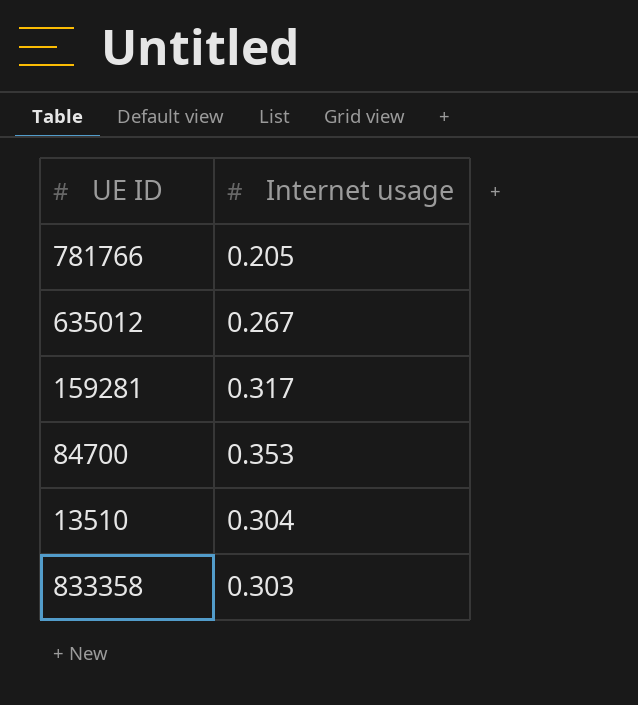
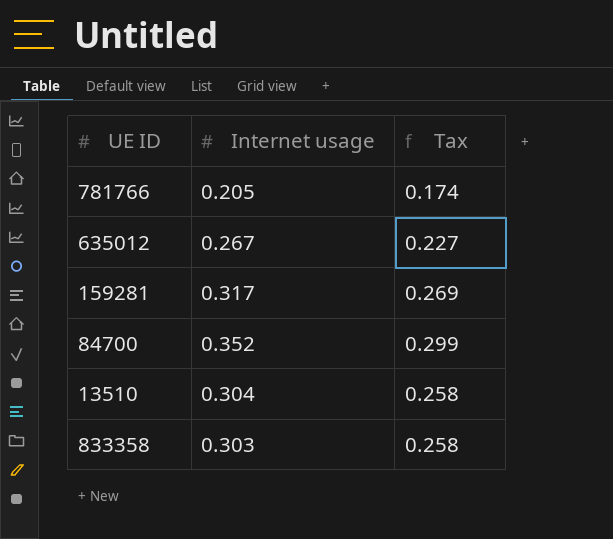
column Tax | formula: none -> [Internet usage] * 0.85
84700 | Internet usage: 0.353 -> 0.352

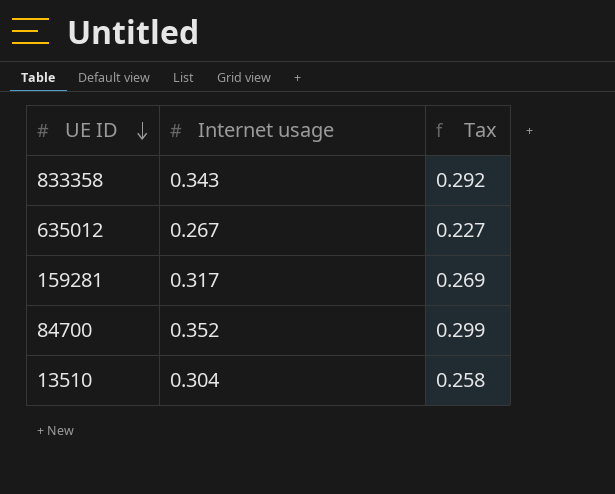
row order: none -> UE ID descending
row 781766: 0.205 | 0.174 -> none
833358 | Internet usage: 0.303 -> 0.343
833358 | Tax: 0.258 -> 0.292

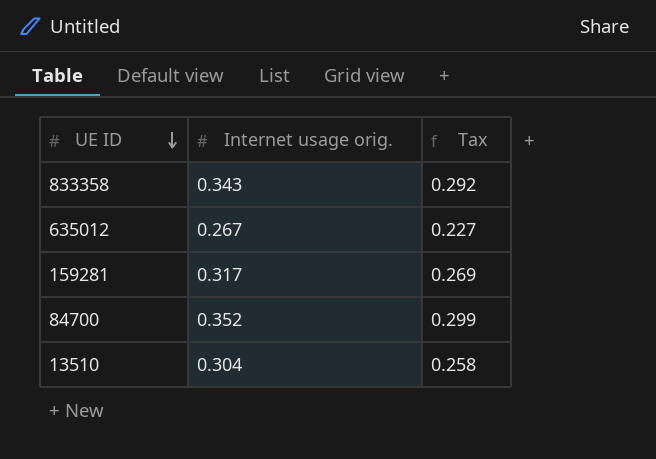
column name: Internet usage -> Internet usage orig.

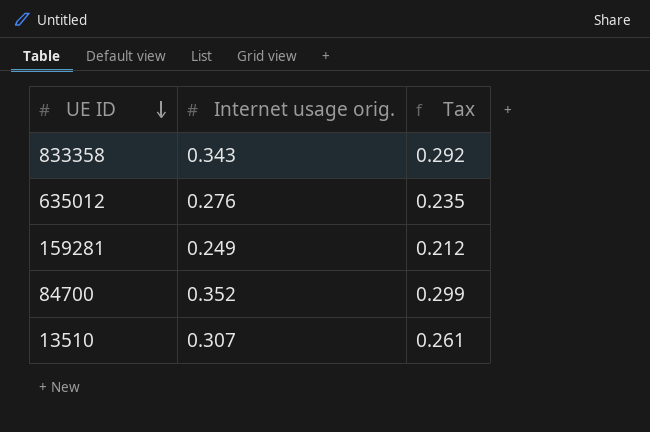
635012 | Internet usage orig.: 0.267 -> 0.276
635012 | Tax: 0.227 -> 0.235
159281 | Internet usage orig.: 0.317 -> 0.249
159281 | Tax: 0.269 -> 0.212
13510 | Internet usage orig.: 0.304 -> 0.307
13510 | Tax: 0.258 -> 0.261

